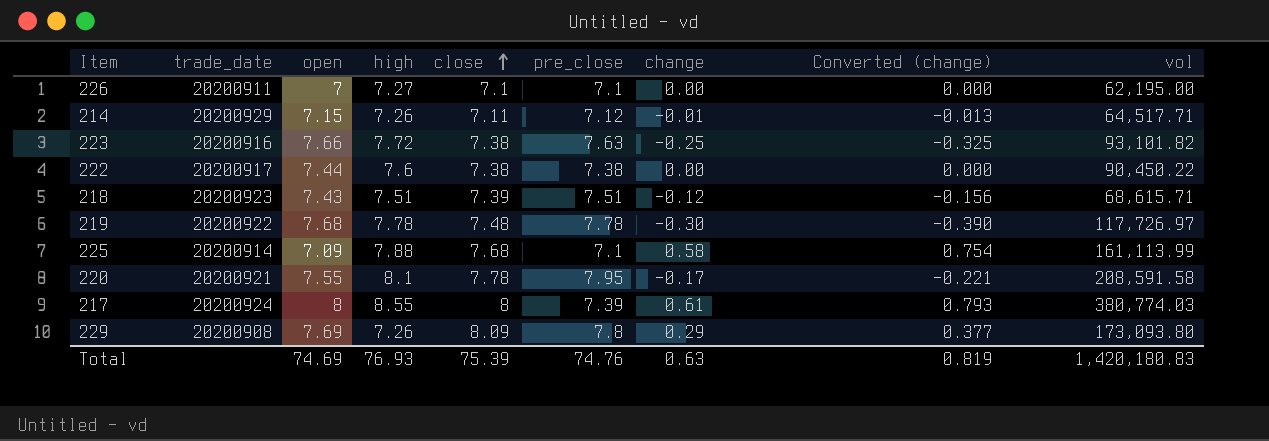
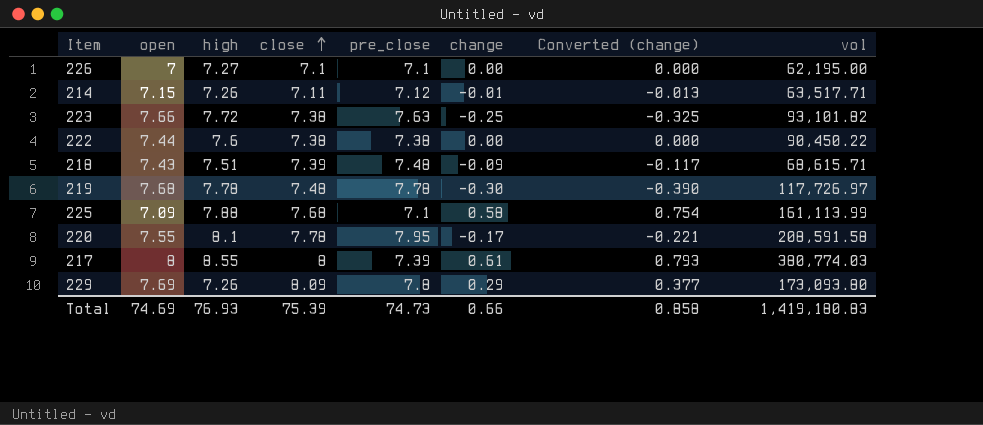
column trade_date | position: 2 -> none
214 | vol: 64,517.71 -> 63,517.71
218 | pre_close: 7.51 -> 7.48
218 | change: -0.12 -> -0.09
218 | Converted (change): -0.156 -> -0.117
Total | pre_close: 74.76 -> 74.73
Total | change: 0.63 -> 0.66
Total | Converted (change): 0.819 -> 0.858
Total | vol: 1,420,180.83 -> 1,419,180.83

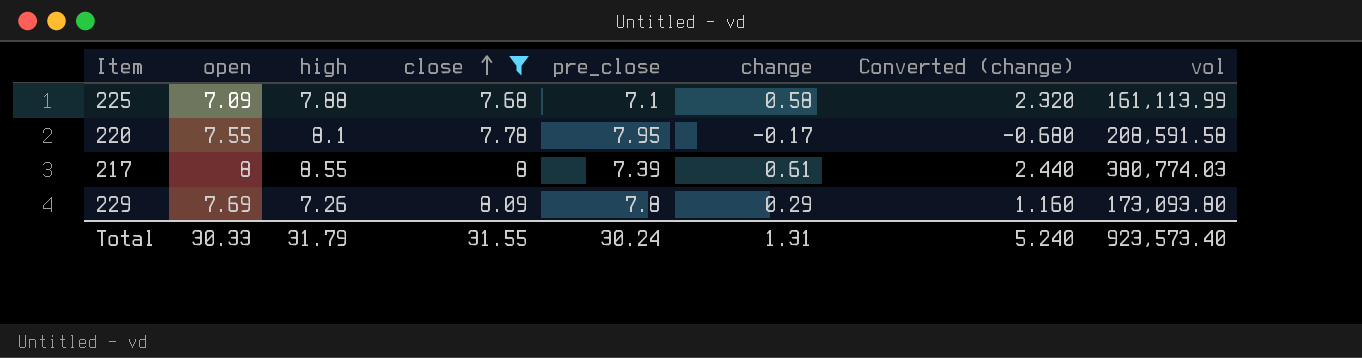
filter: none -> close >= 7.68
column Converted (change) | formula: [change] * 1.3 -> [change] * 4
Total | open: 74.69 -> 30.33
Total | high: 76.93 -> 31.79
Total | close: 75.39 -> 31.55
Total | pre_close: 74.73 -> 30.24
Total | change: 0.66 -> 1.31
Total | Converted (change): 0.858 -> 5.240
Total | vol: 1,419,180.83 -> 923,573.40

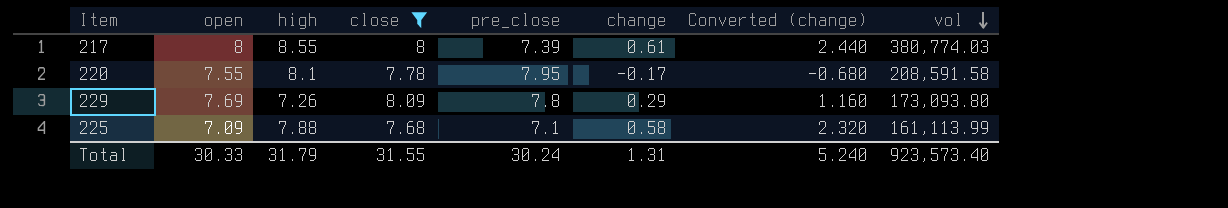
row order: close ascending -> vol descending

